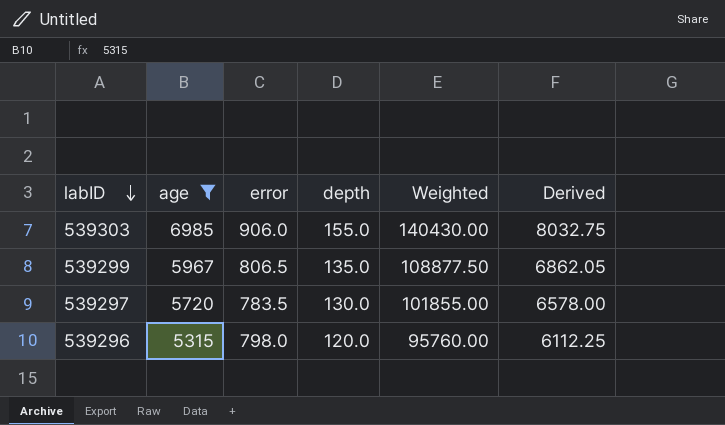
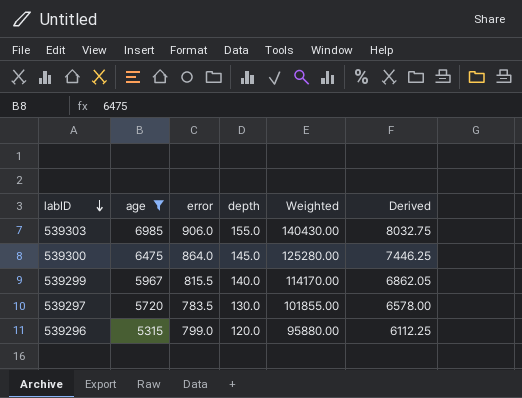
row 539300: none -> 6475 | 864.0 | 145.0 | 125280.00 | 7446.25
539299 | error: 806.5 -> 815.5
539299 | depth: 135.0 -> 140.0
539299 | Weighted: 108877.50 -> 114170.00
539296 | error: 798.0 -> 799.0
539296 | Weighted: 95760.00 -> 95880.00

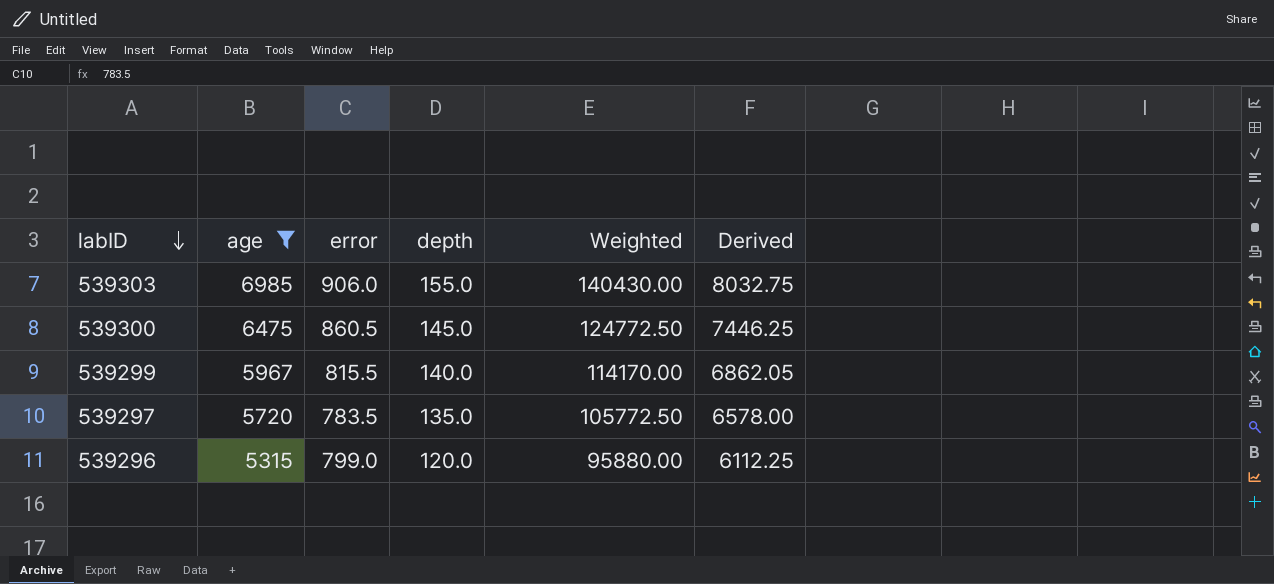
539300 | error: 864.0 -> 860.5
539300 | Weighted: 125280.00 -> 124772.50
539297 | depth: 130.0 -> 135.0
539297 | Weighted: 101855.00 -> 105772.50

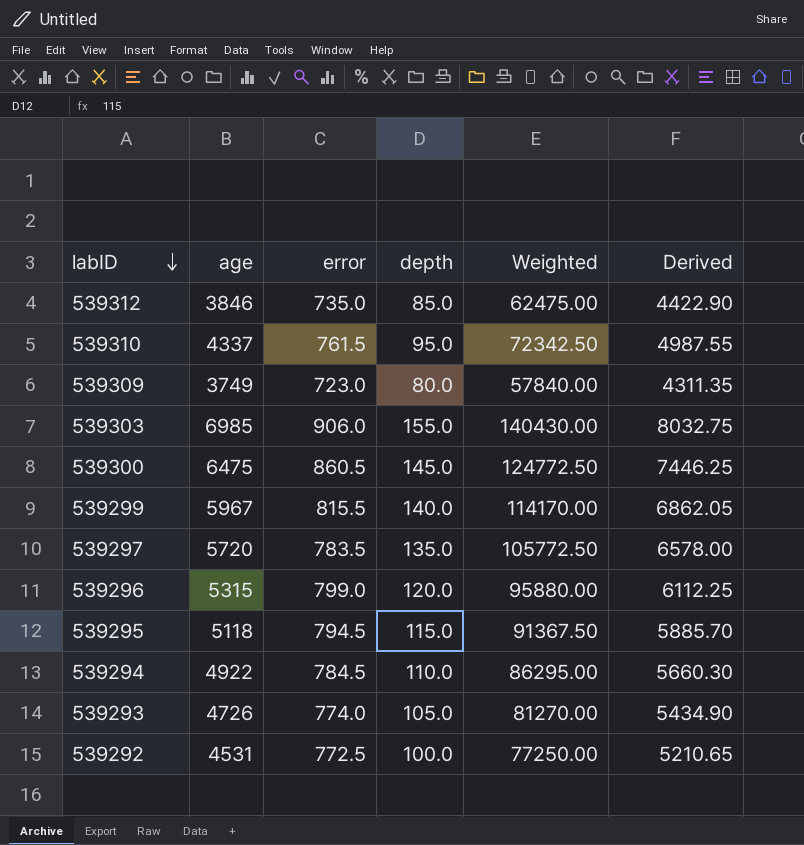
filter: age >= 5315 -> none

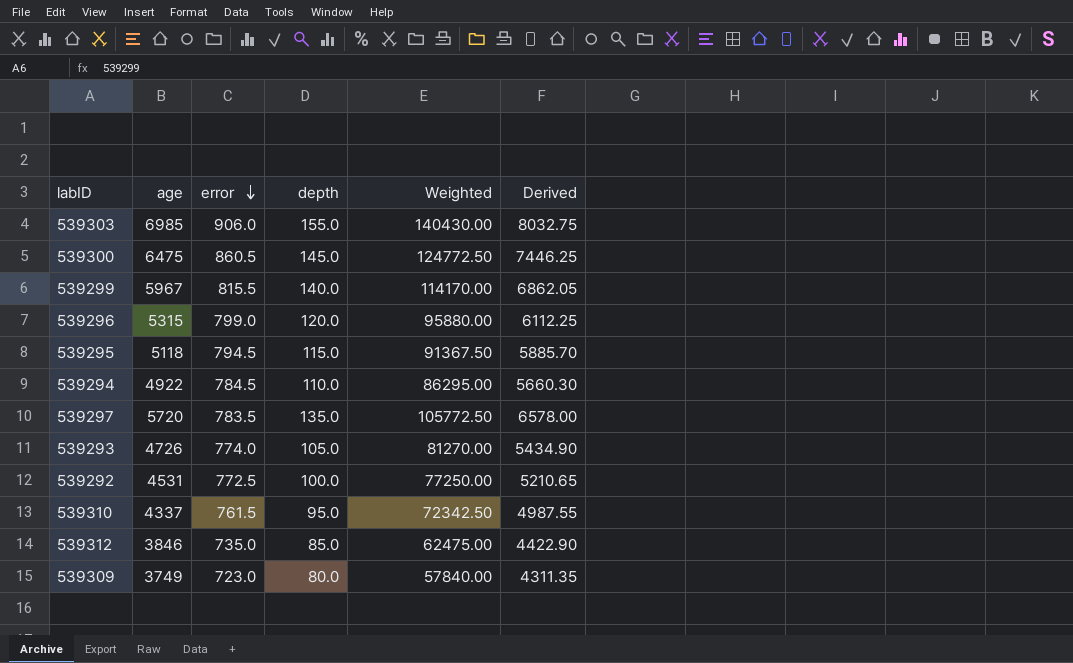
row order: labID descending -> error descending

